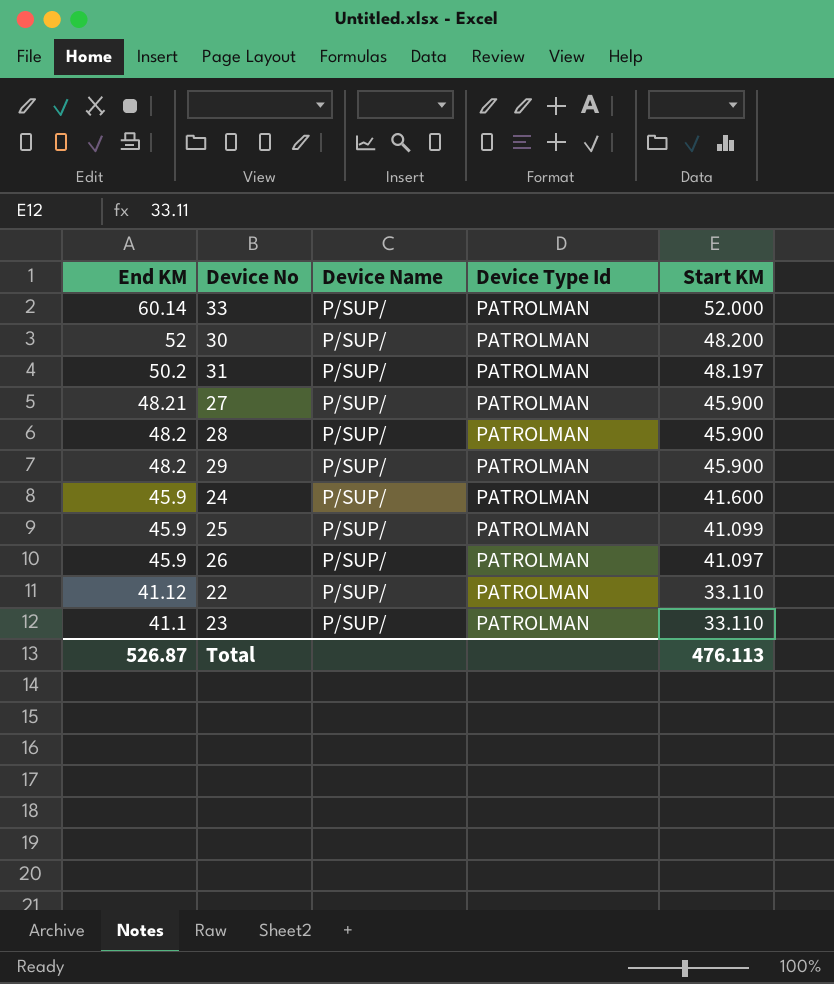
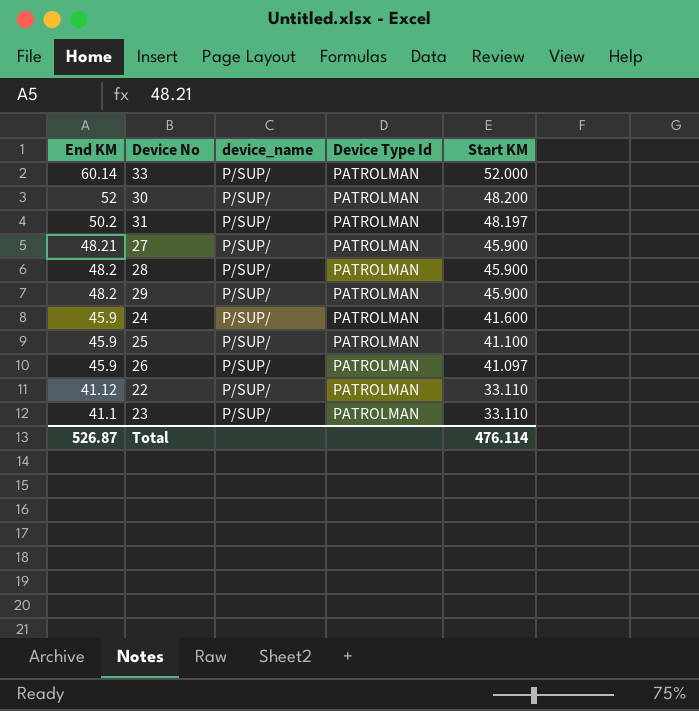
column name: Device Name -> device_name
25 | Start KM: 41.099 -> 41.100
Total | Start KM: 476.113 -> 476.114

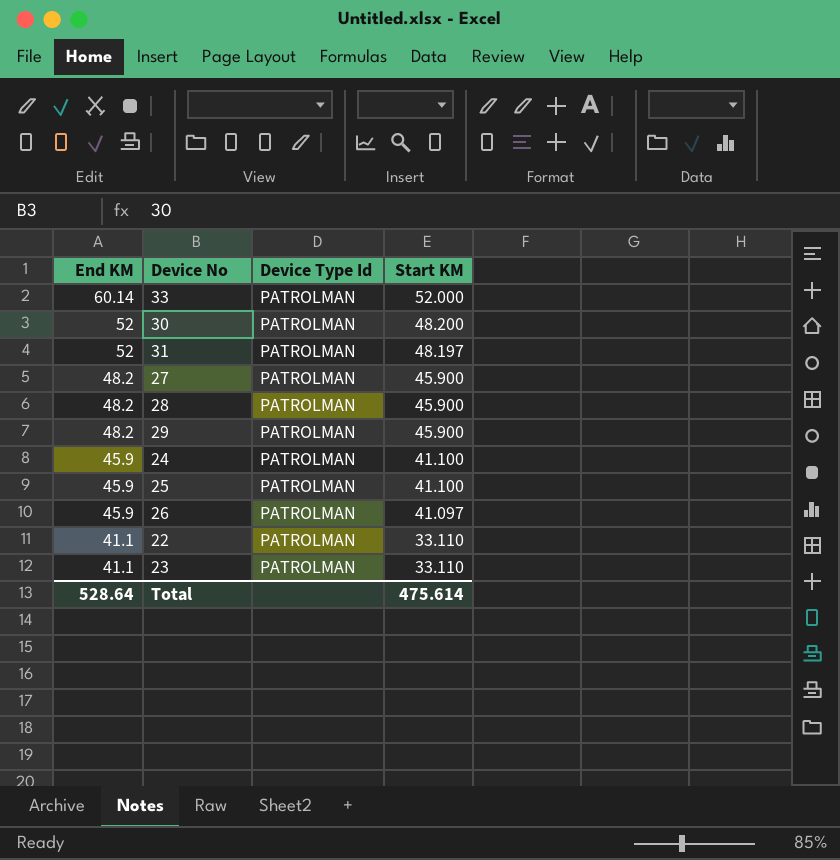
column device_name | position: 3 -> none
31 | End KM: 50.2 -> 52
27 | End KM: 48.21 -> 48.2
24 | Start KM: 41.600 -> 41.100
22 | End KM: 41.12 -> 41.1
Total | End KM: 526.87 -> 528.64
Total | Start KM: 476.114 -> 475.614

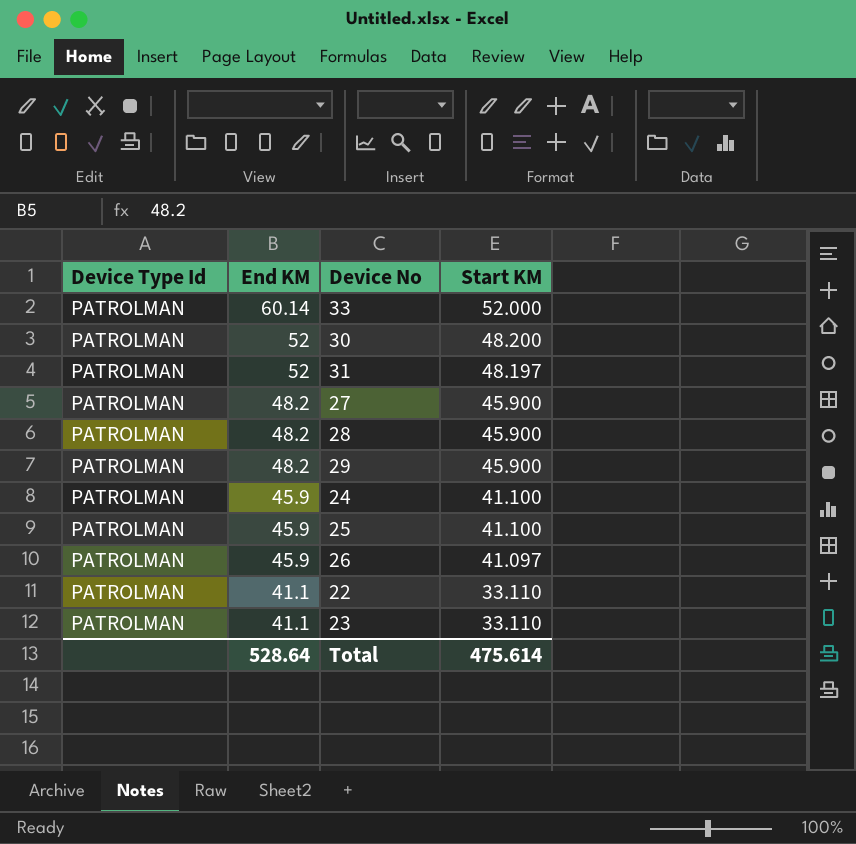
column Device Type Id | position: 3 -> 1

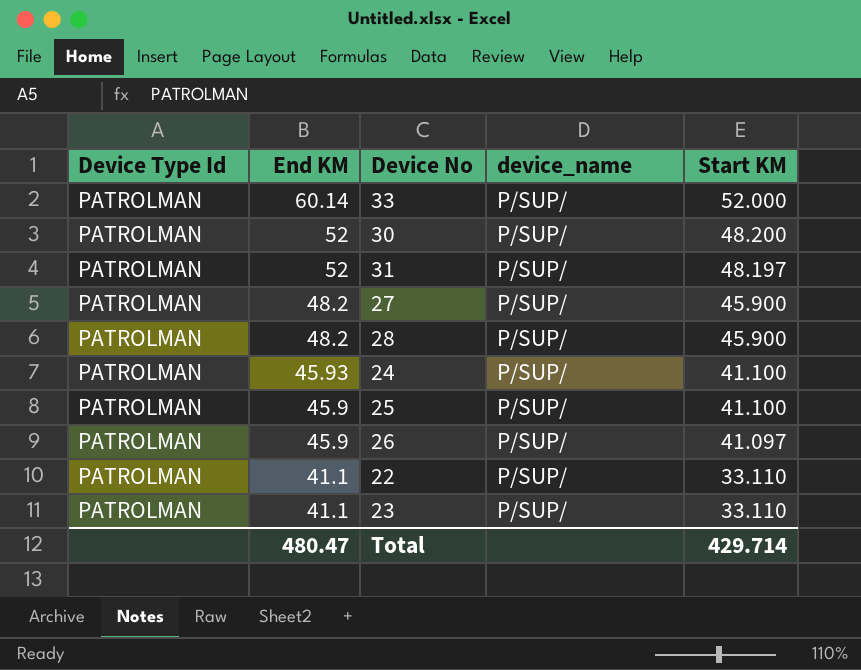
column device_name | position: none -> 4
row 29: PATROLMAN | 48.2 | 45.900 -> none
24 | End KM: 45.9 -> 45.93
Total | End KM: 528.64 -> 480.47
Total | Start KM: 475.614 -> 429.714

